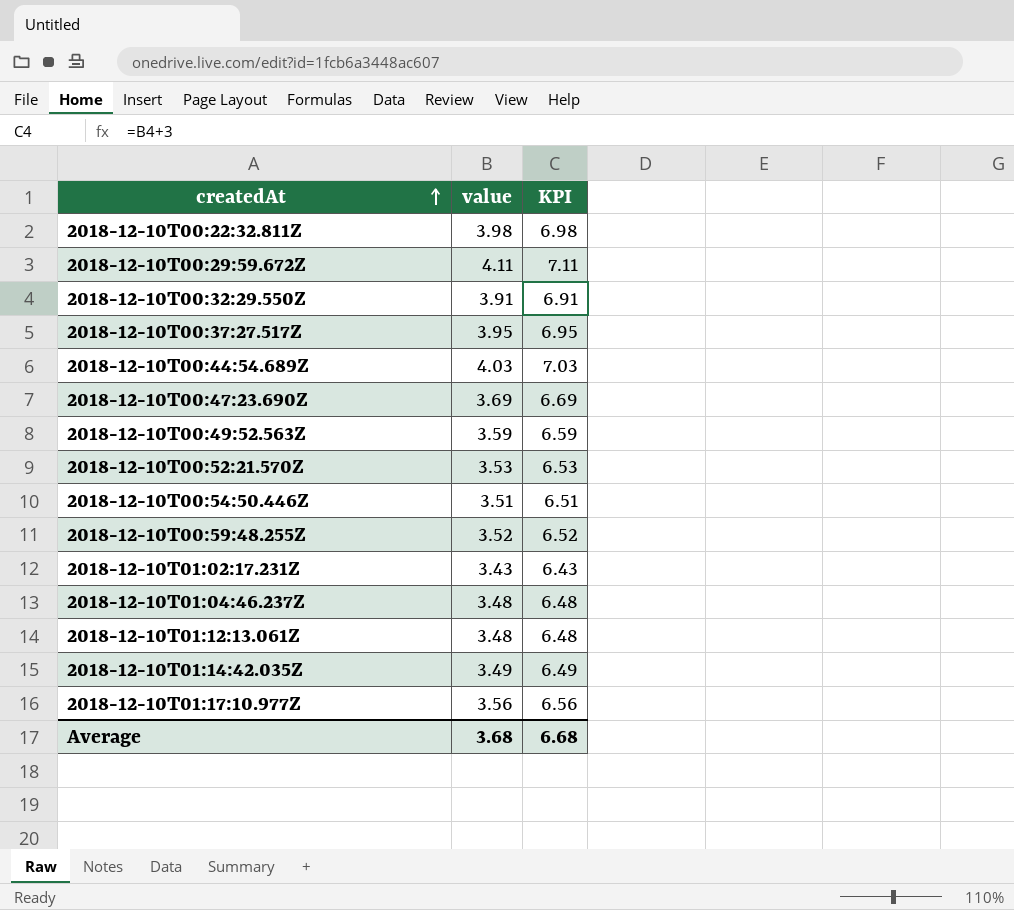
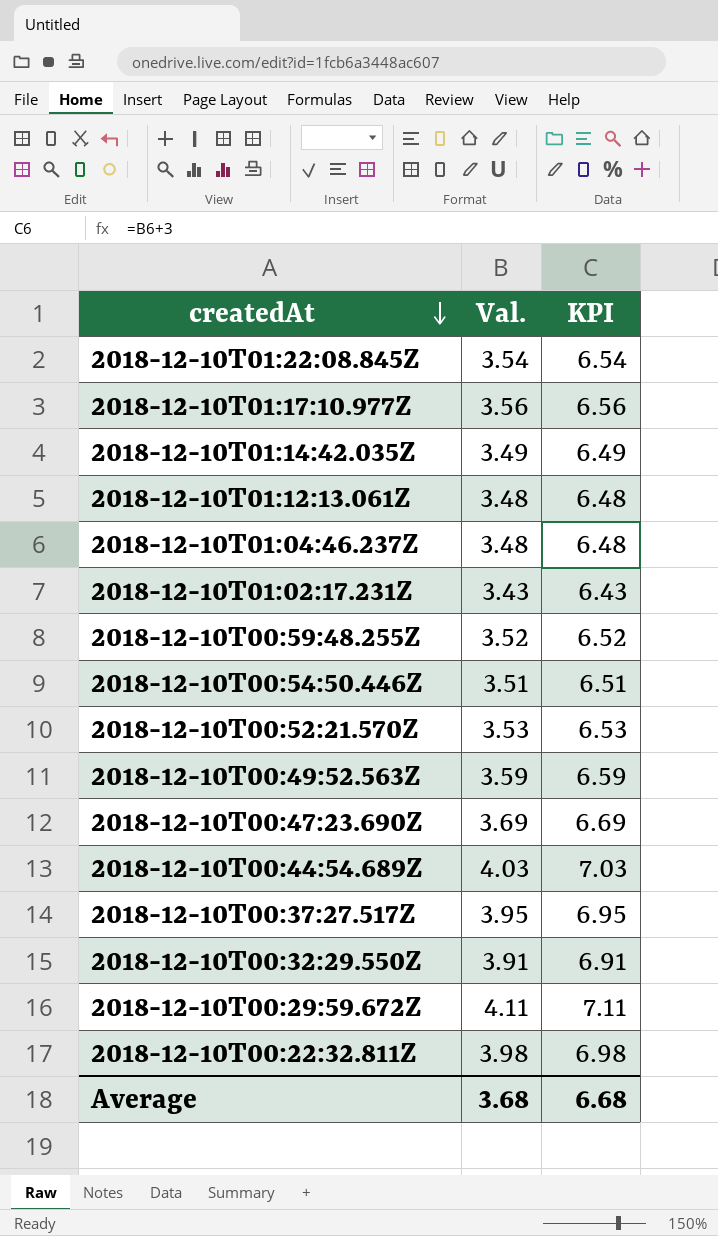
row order: createdAt ascending -> createdAt descending
column name: value -> Val.
row 2018-12-10T01:22:08.845Z: none -> 3.54 | 6.54

